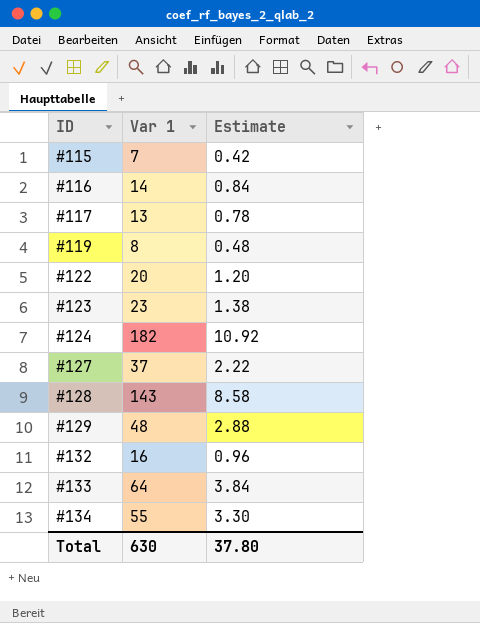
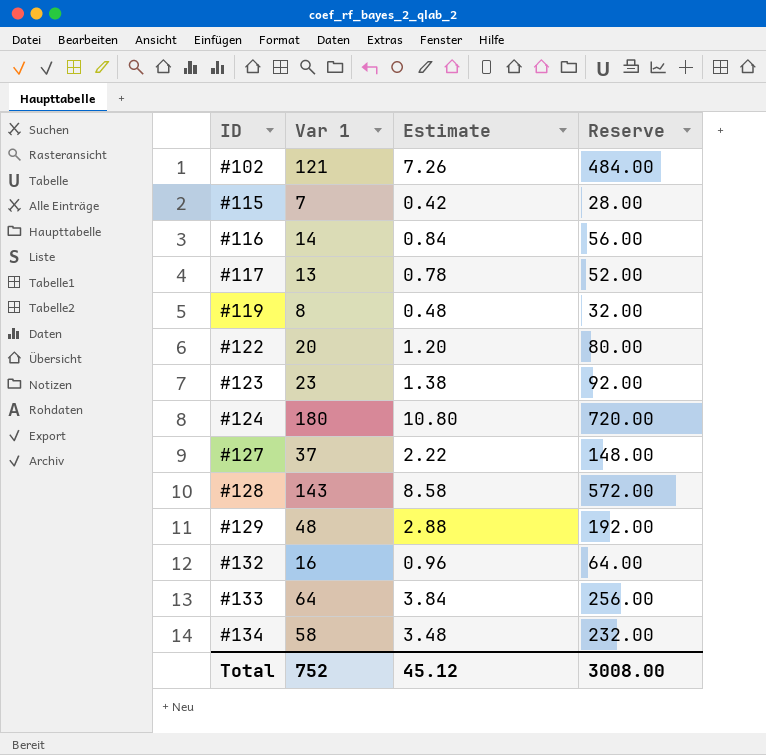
column Reserve | formula: none -> [Var 1] * 4
row #102: none -> 121 | 7.26 | 484.00
#124 | Var 1: 182 -> 180
#124 | Estimate: 10.92 -> 10.80
#134 | Var 1: 55 -> 58
#134 | Estimate: 3.30 -> 3.48
Total | Var 1: 630 -> 752
Total | Estimate: 37.80 -> 45.12

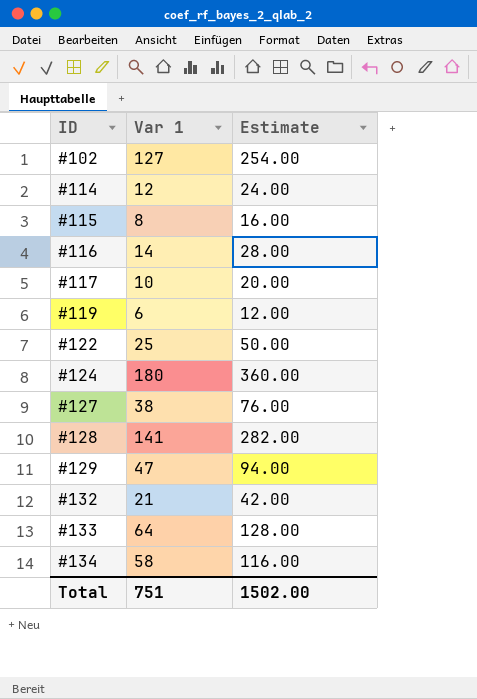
column Reserve | formula: [Var 1] * 4 -> none
column Estimate | formula: [Var 1] * 0.06 -> [Var 1] * 2
row #123: 23 | 1.38 | 92.00 -> none
#102 | Var 1: 121 -> 127
row #114: none -> 12 | 24.00
#115 | Var 1: 7 -> 8
#117 | Var 1: 13 -> 10
#119 | Var 1: 8 -> 6
#122 | Var 1: 20 -> 25
#127 | Var 1: 37 -> 38
#128 | Var 1: 143 -> 141
#129 | Var 1: 48 -> 47
#132 | Var 1: 16 -> 21
Total | Var 1: 752 -> 751
Total | Estimate: 45.12 -> 1502.00

